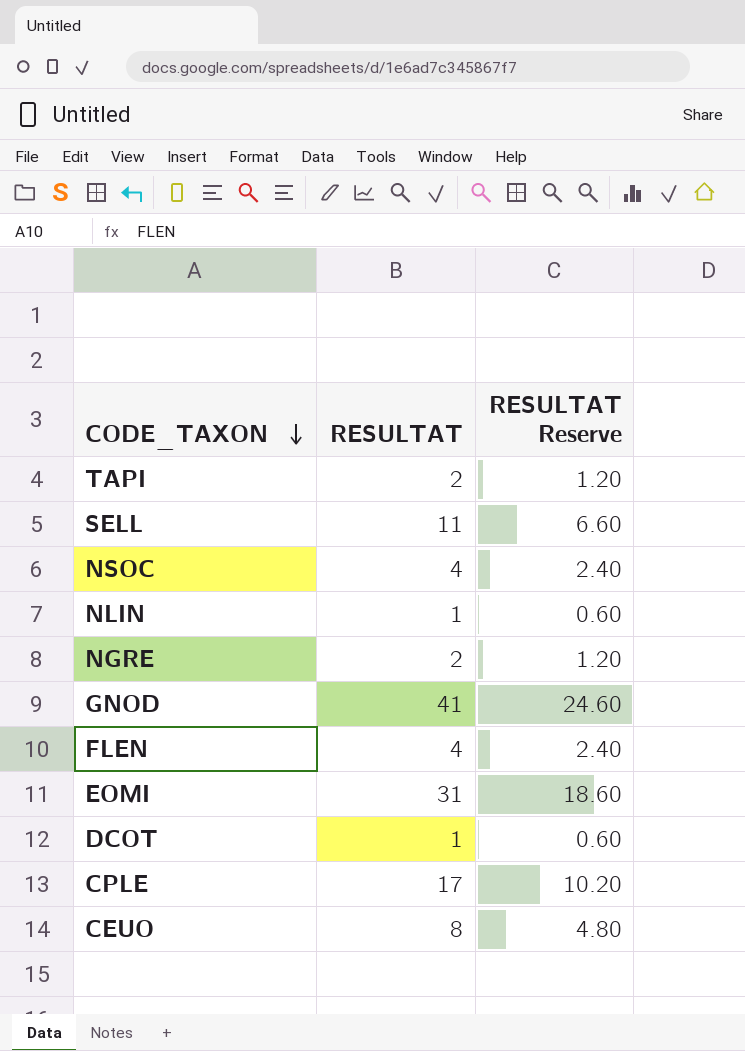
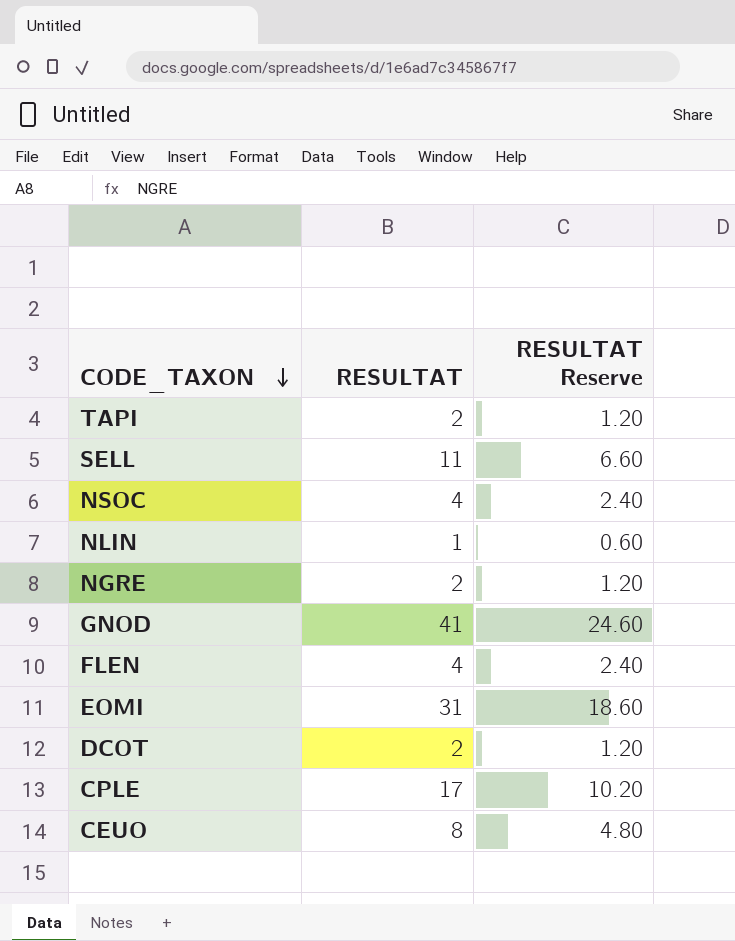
DCOT | RESULTAT: 1 -> 2
DCOT | RESULTAT Reserve: 0.60 -> 1.20

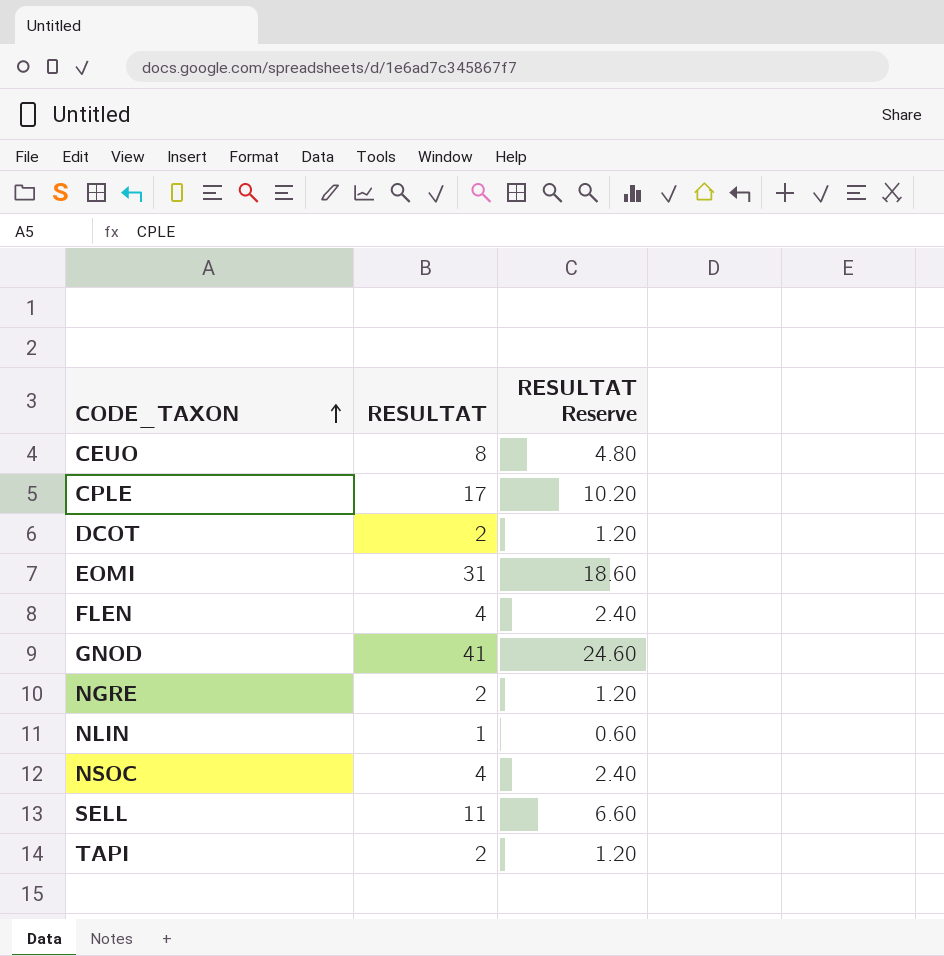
row order: CODE_TAXON descending -> CODE_TAXON ascending

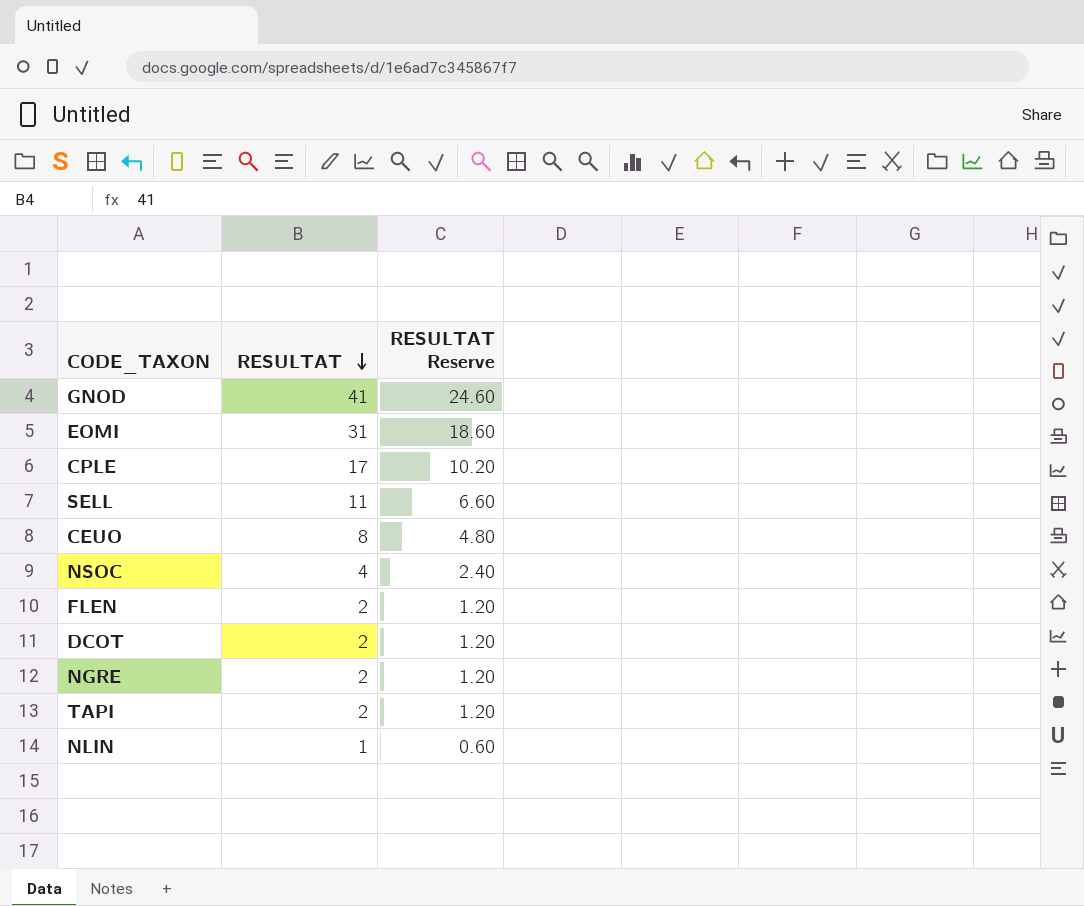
row order: CODE_TAXON ascending -> RESULTAT descending
FLEN | RESULTAT: 4 -> 2
FLEN | RESULTAT Reserve: 2.40 -> 1.20

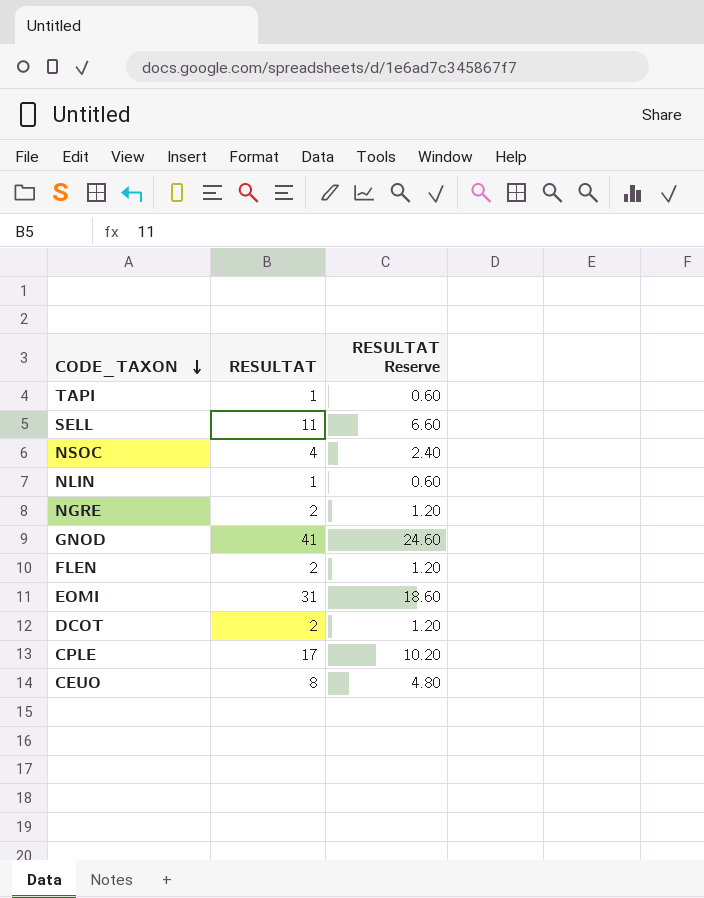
row order: RESULTAT descending -> CODE_TAXON descending
TAPI | RESULTAT: 2 -> 1
TAPI | RESULTAT Reserve: 1.20 -> 0.60

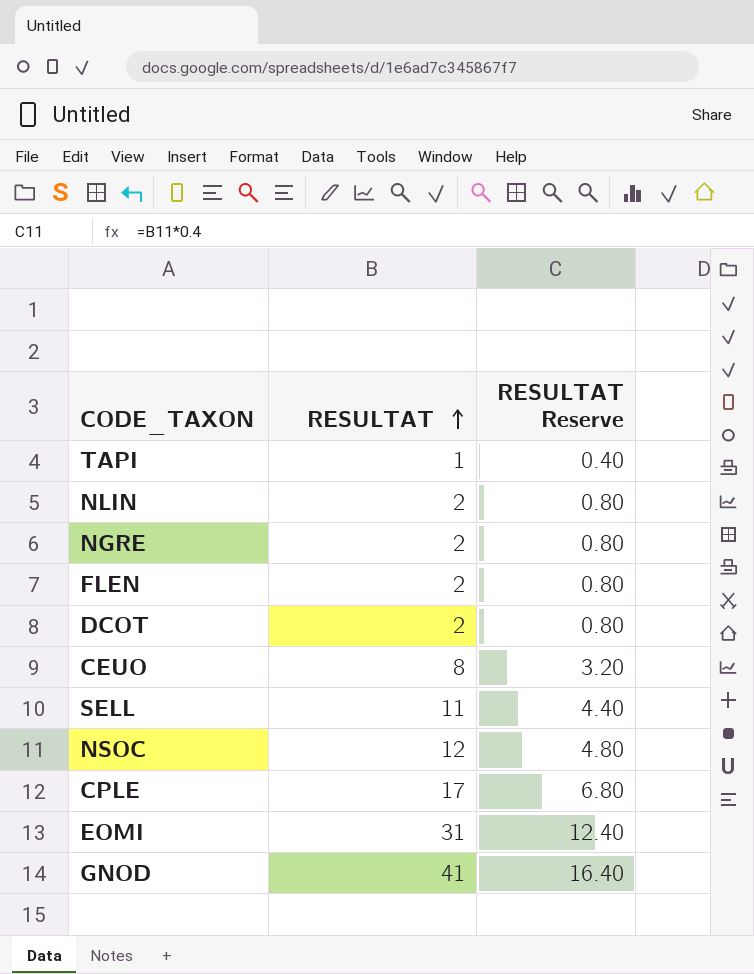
row order: CODE_TAXON descending -> RESULTAT ascending
column RESULTAT Reserve | formula: [RESULTAT] * 0.6 -> [RESULTAT] * 0.4
NLIN | RESULTAT: 1 -> 2
NSOC | RESULTAT: 4 -> 12

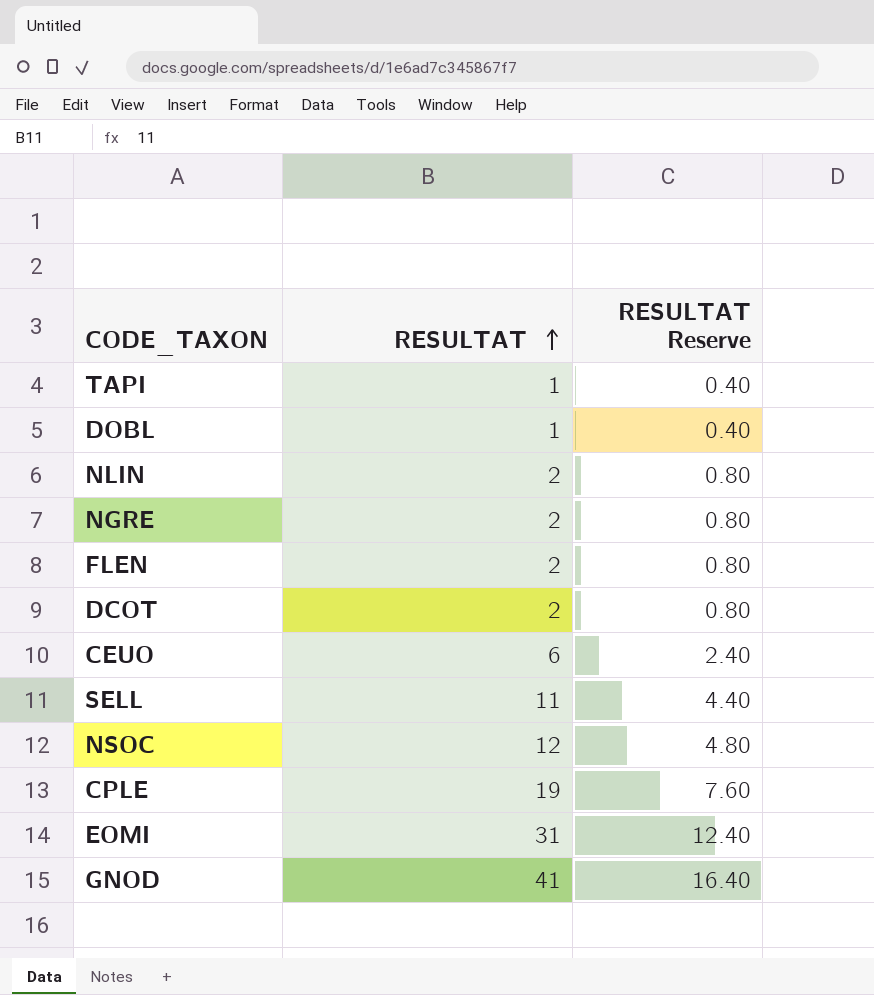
row DOBL: none -> 1 | 0.40
CEUO | RESULTAT: 8 -> 6
CEUO | RESULTAT Reserve: 3.20 -> 2.40
CPLE | RESULTAT: 17 -> 19
CPLE | RESULTAT Reserve: 6.80 -> 7.60

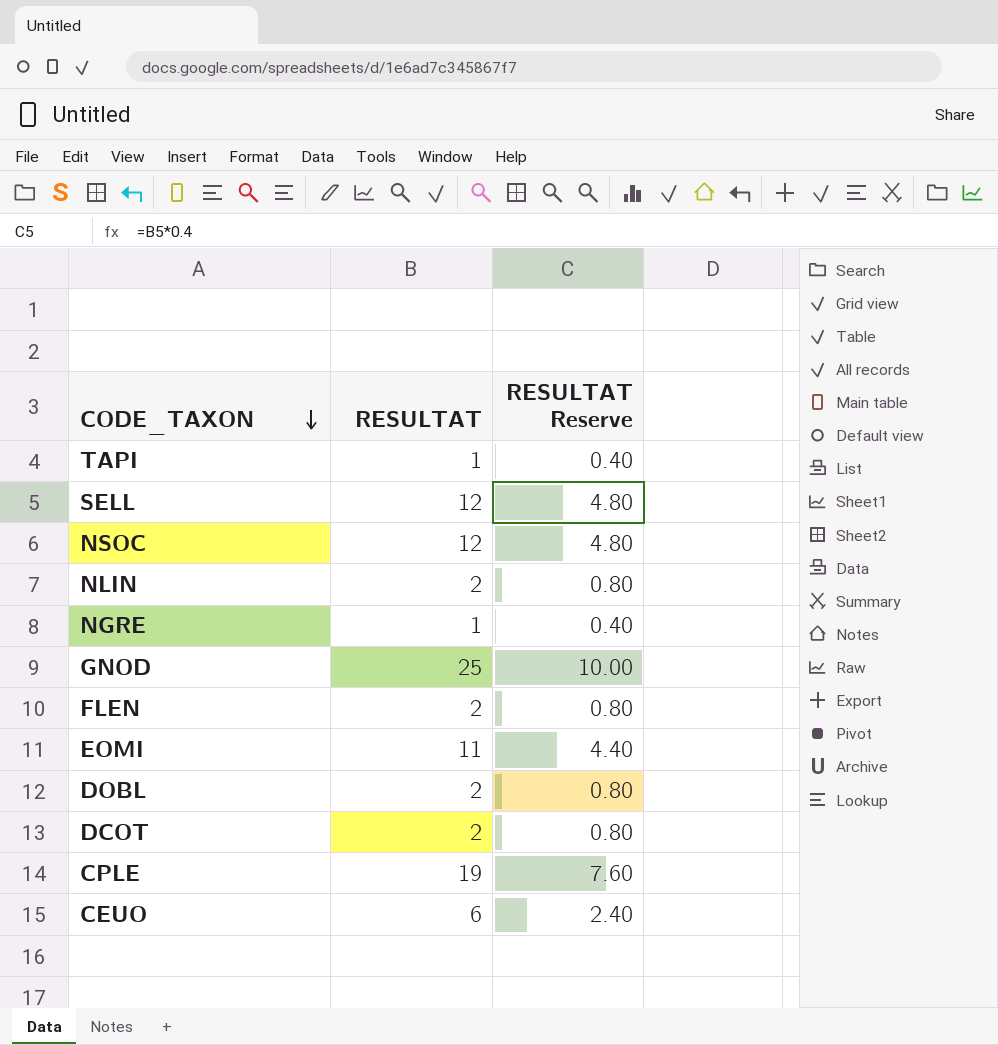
row order: RESULTAT ascending -> CODE_TAXON descending
SELL | RESULTAT: 11 -> 12
SELL | RESULTAT Reserve: 4.40 -> 4.80
NGRE | RESULTAT: 2 -> 1
NGRE | RESULTAT Reserve: 0.80 -> 0.40
GNOD | RESULTAT: 41 -> 25
GNOD | RESULTAT Reserve: 16.40 -> 10.00
EOMI | RESULTAT: 31 -> 11
EOMI | RESULTAT Reserve: 12.40 -> 4.40
DOBL | RESULTAT: 1 -> 2
DOBL | RESULTAT Reserve: 0.40 -> 0.80

